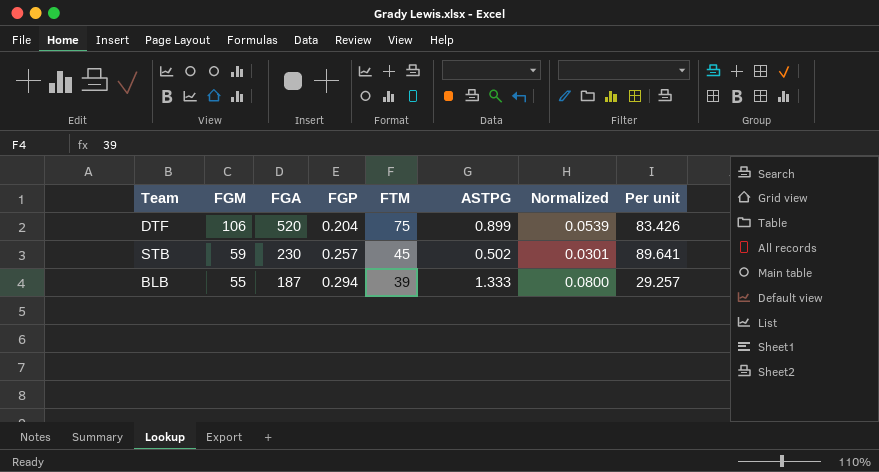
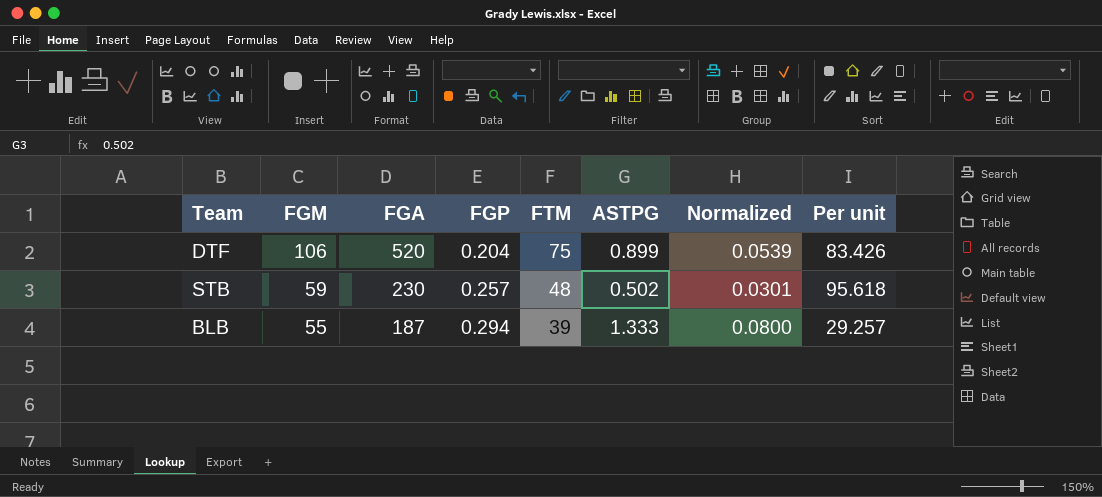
STB | FTM: 45 -> 48
STB | Per unit: 89.641 -> 95.618

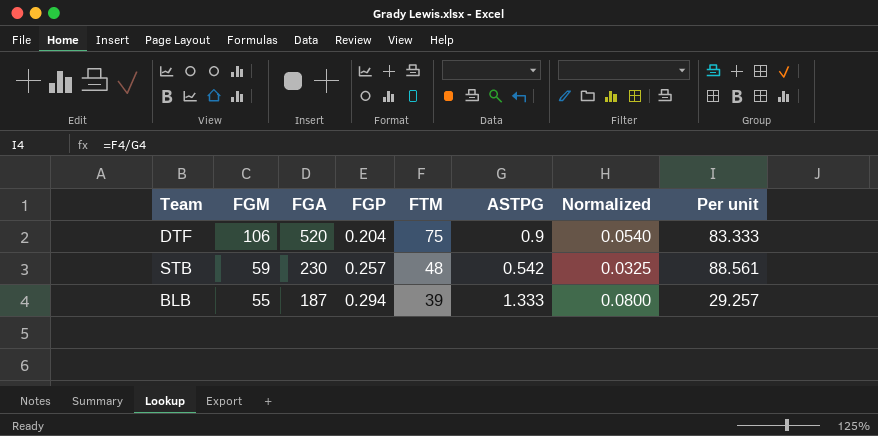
DTF | ASTPG: 0.899 -> 0.9
DTF | Normalized: 0.0539 -> 0.0540
DTF | Per unit: 83.426 -> 83.333
STB | ASTPG: 0.502 -> 0.542
STB | Normalized: 0.0301 -> 0.0325
STB | Per unit: 95.618 -> 88.561

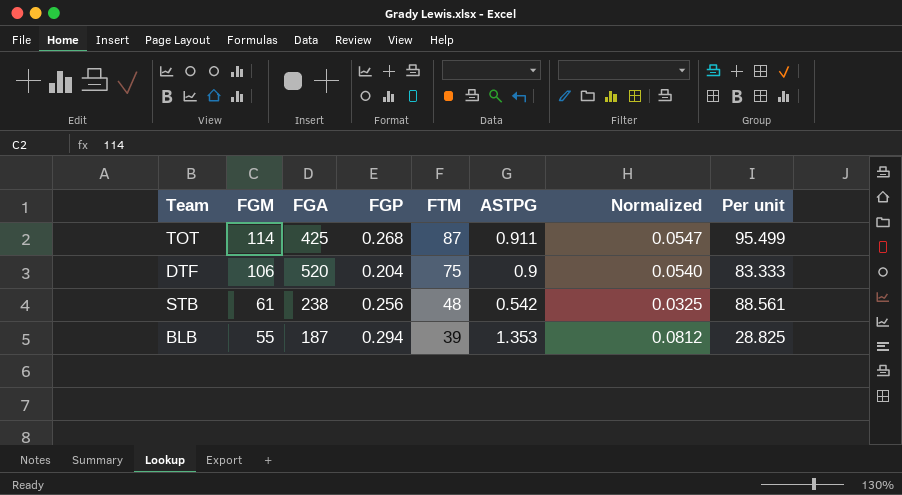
row TOT: none -> 114 | 425 | 0.268 | 87 | 0.911 | 0.0547 | 95.499
STB | FGM: 59 -> 61
STB | FGA: 230 -> 238
STB | FGP: 0.257 -> 0.256
BLB | ASTPG: 1.333 -> 1.353
BLB | Normalized: 0.0800 -> 0.0812
BLB | Per unit: 29.257 -> 28.825

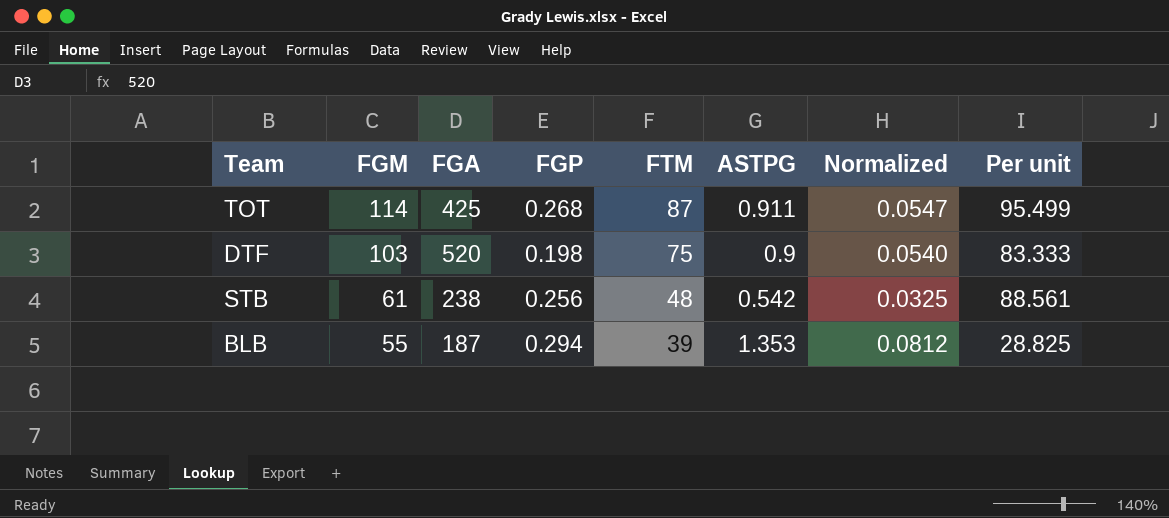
DTF | FGM: 106 -> 103
DTF | FGP: 0.204 -> 0.198

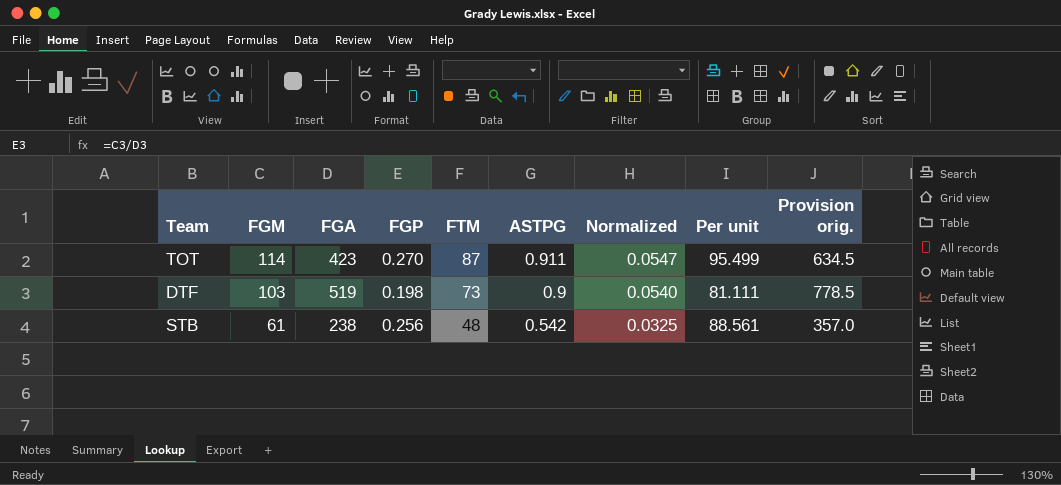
column Provision orig. | formula: none -> [FGA] * 1.5
row BLB: 55 | 187 | 0.294 | 39 | 1.353 | 0.0812 | 28.825 -> none
TOT | FGA: 425 -> 423
TOT | FGP: 0.268 -> 0.270
DTF | FGA: 520 -> 519
DTF | FTM: 75 -> 73
DTF | Per unit: 83.333 -> 81.111

